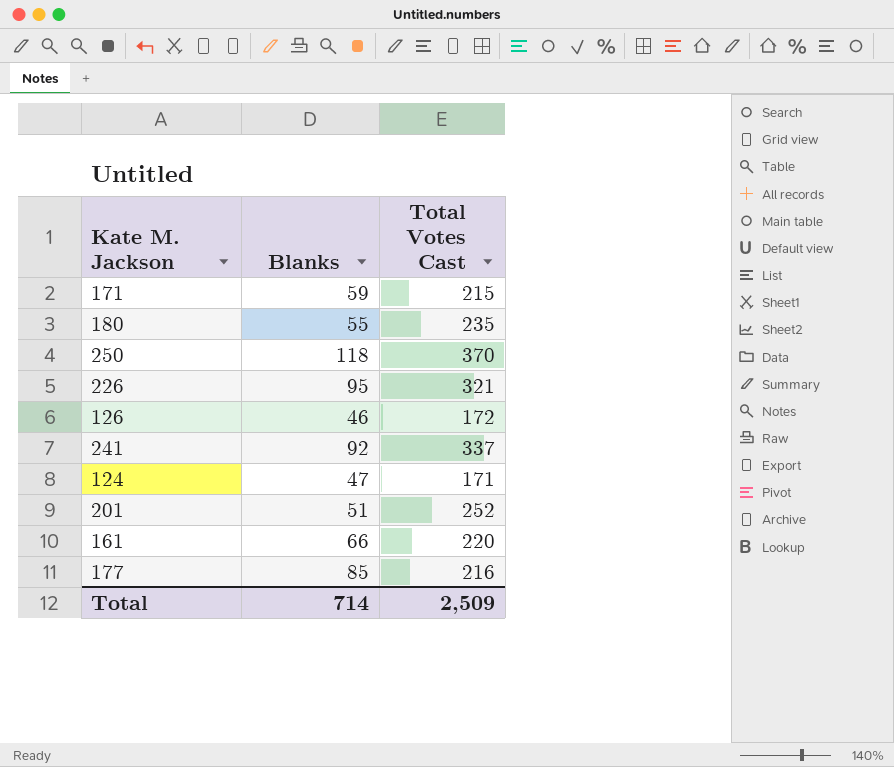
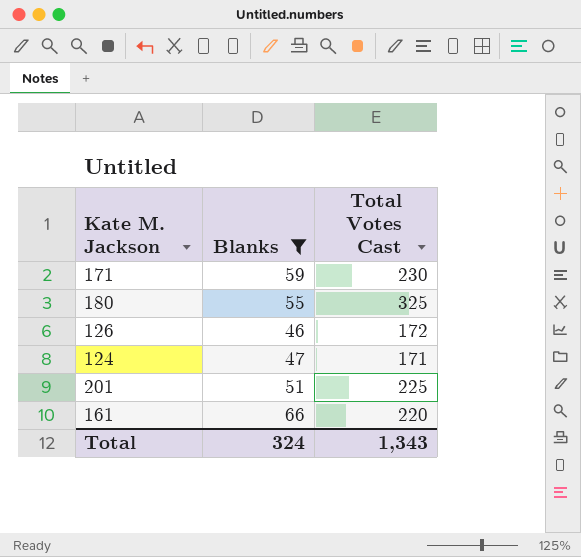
filter: none -> Blanks <= 66
171 | Total Votes Cast: 215 -> 230
180 | Total Votes Cast: 235 -> 325
201 | Total Votes Cast: 252 -> 225
Total | Blanks: 714 -> 324
Total | Total Votes Cast: 2,509 -> 1,343

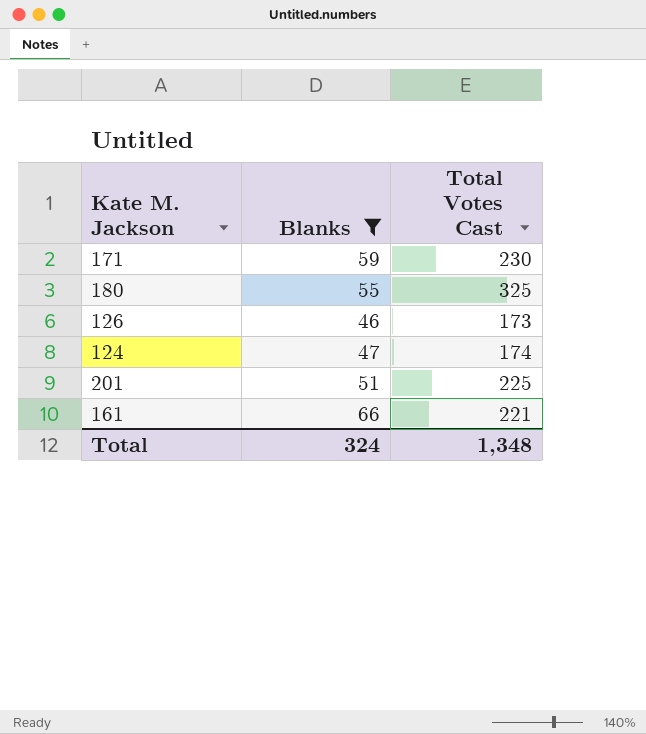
126 | Total Votes Cast: 172 -> 173
124 | Total Votes Cast: 171 -> 174
161 | Total Votes Cast: 220 -> 221
Total | Total Votes Cast: 1,343 -> 1,348

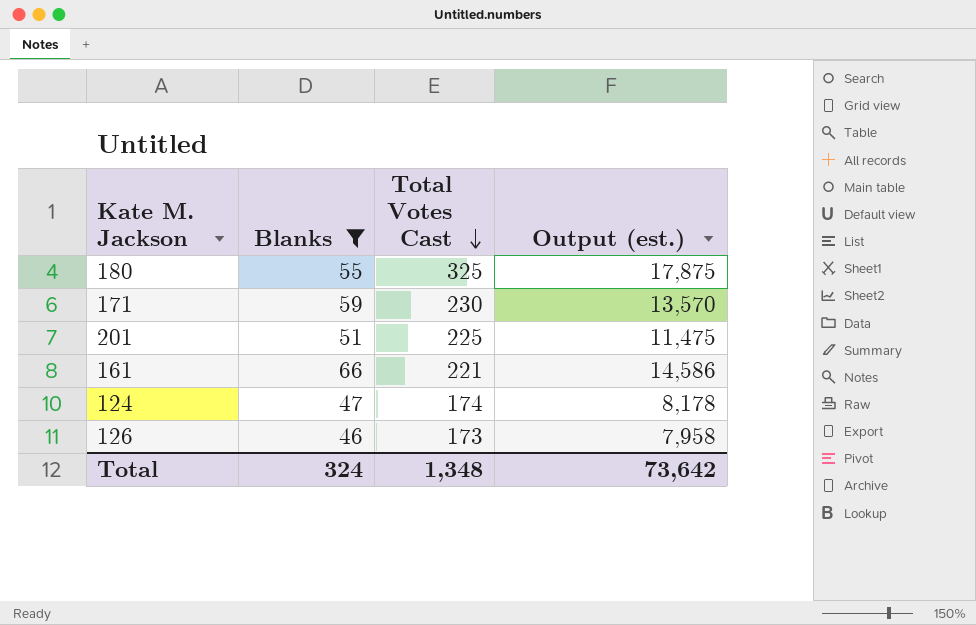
row order: none -> Total Votes Cast descending
column Output (est.) | formula: none -> [Blanks] * [Total Votes Cast]

